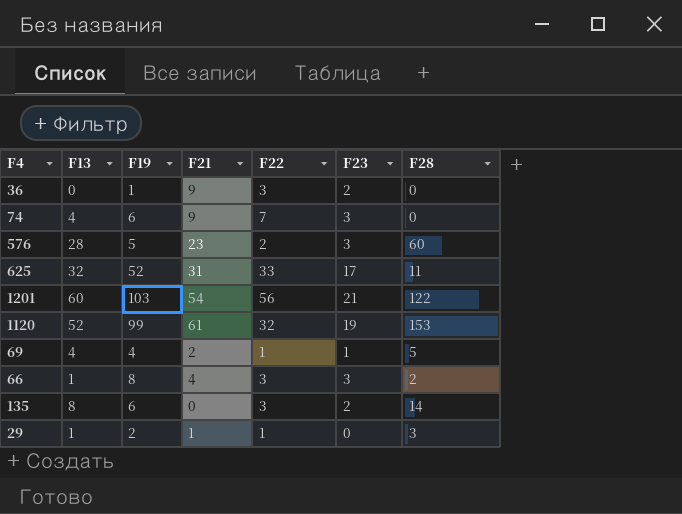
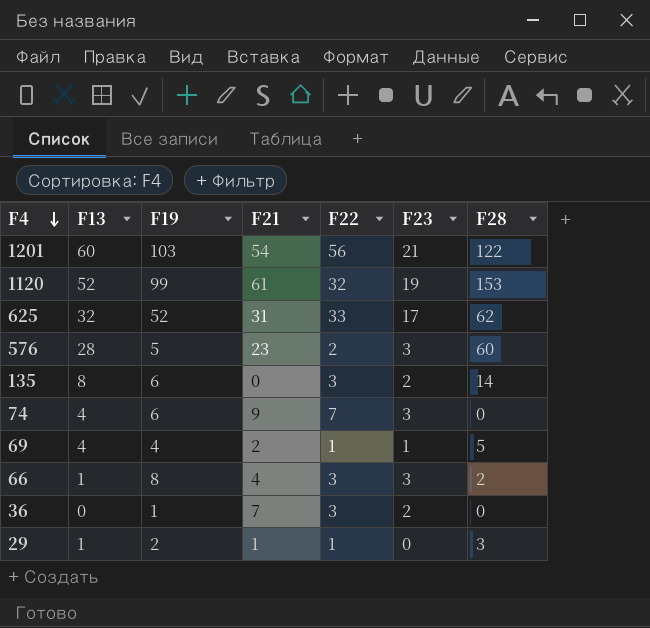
row order: none -> F4 descending
625 | F28: 11 -> 62
36 | F21: 9 -> 7

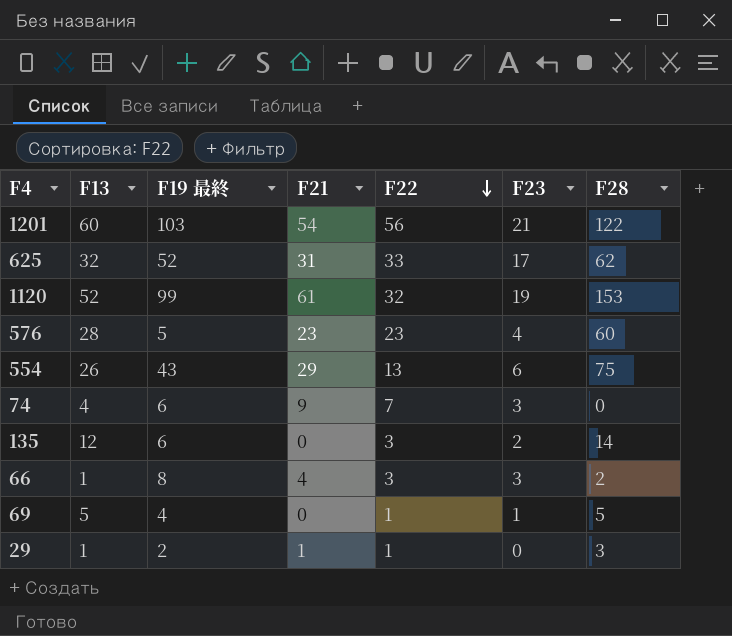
row order: F4 descending -> F22 descending
column name: F19 -> F19 最終
row 36: 0 | 1 | 7 | 3 | 2 | 0 -> none
576 | F22: 2 -> 23
576 | F23: 3 -> 4
row 554: none -> 26 | 43 | 29 | 13 | 6 | 75
135 | F13: 8 -> 12
69 | F13: 4 -> 5
69 | F21: 2 -> 0

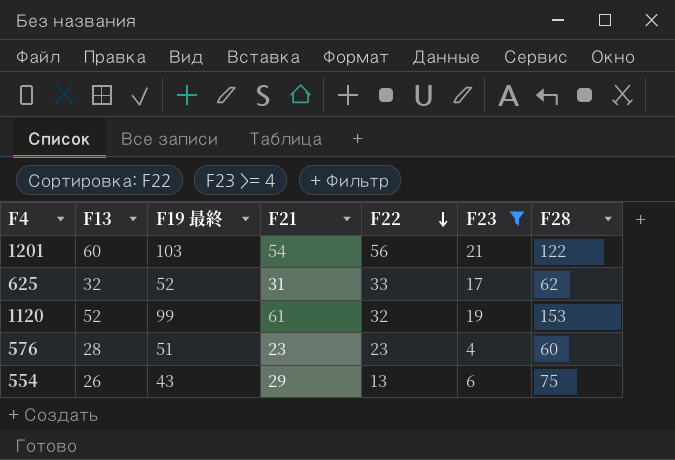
filter: none -> F23 >= 4
576 | F19 最終: 5 -> 51

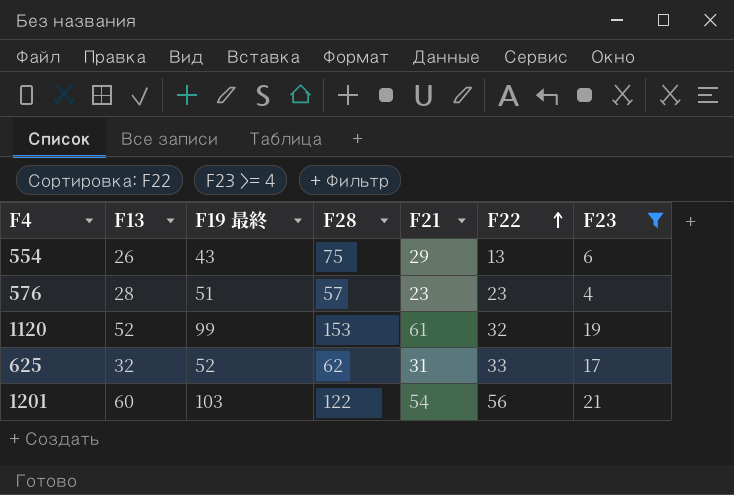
row order: F22 descending -> F22 ascending
column F28 | position: 7 -> 4
576 | F28: 60 -> 57

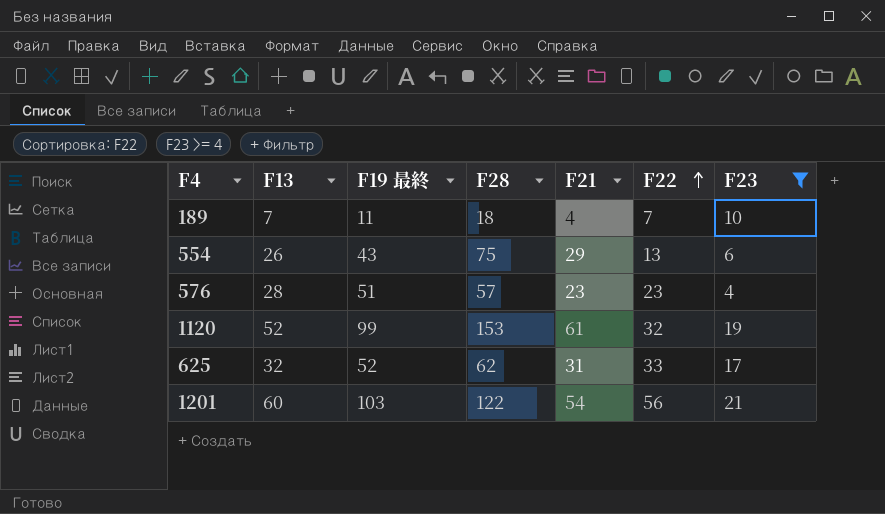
row 189: none -> 7 | 11 | 18 | 4 | 7 | 10

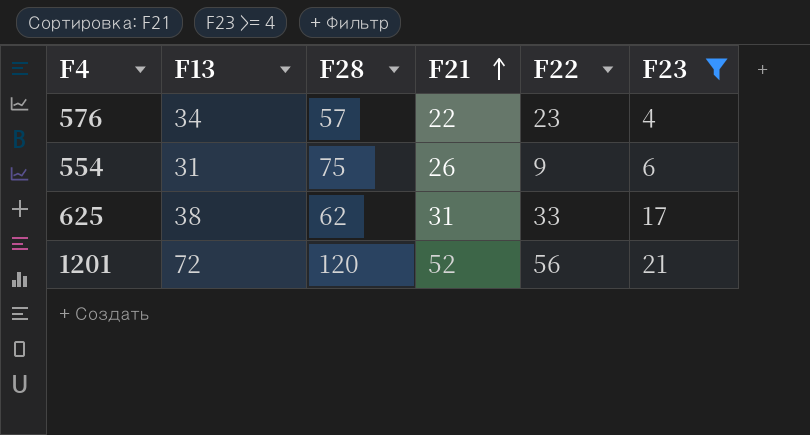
row order: F22 ascending -> F21 ascending
column F19 最終 | position: 3 -> none
row 189: 7 | 11 | 18 | 4 | 7 | 10 -> none
row 1120: 52 | 99 | 153 | 61 | 32 | 19 -> none
576 | F13: 28 -> 34
576 | F21: 23 -> 22
554 | F13: 26 -> 31
554 | F21: 29 -> 26
554 | F22: 13 -> 9
625 | F13: 32 -> 38
1201 | F13: 60 -> 72
1201 | F28: 122 -> 120
1201 | F21: 54 -> 52

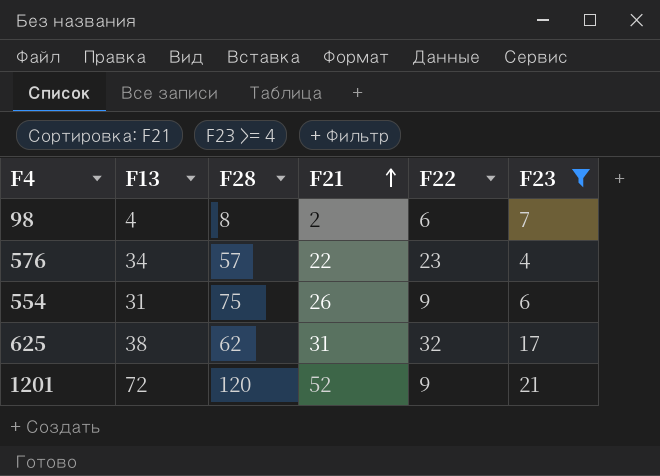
row 98: none -> 4 | 8 | 2 | 6 | 7
625 | F22: 33 -> 32
1201 | F22: 56 -> 9

